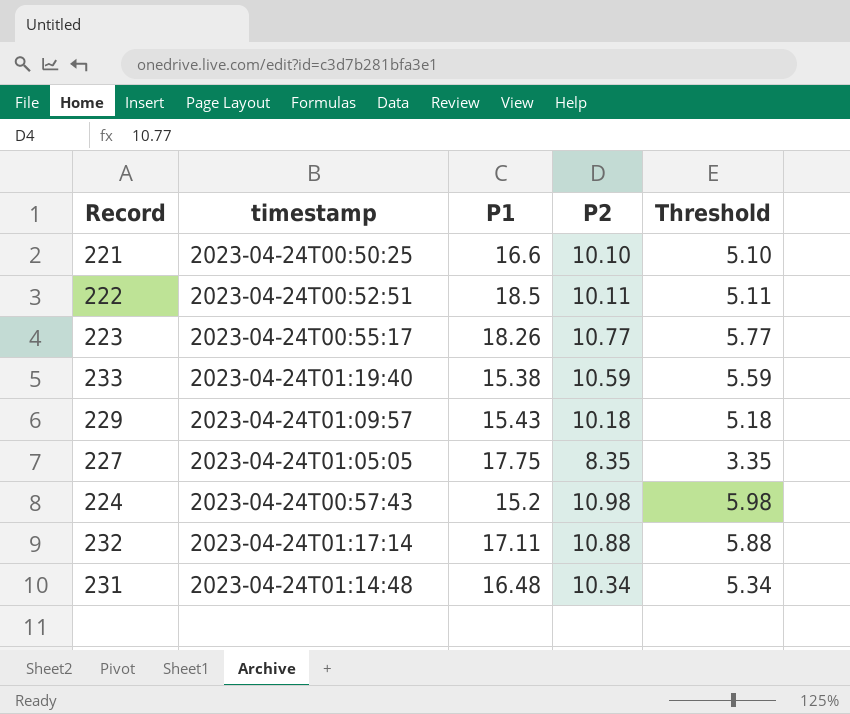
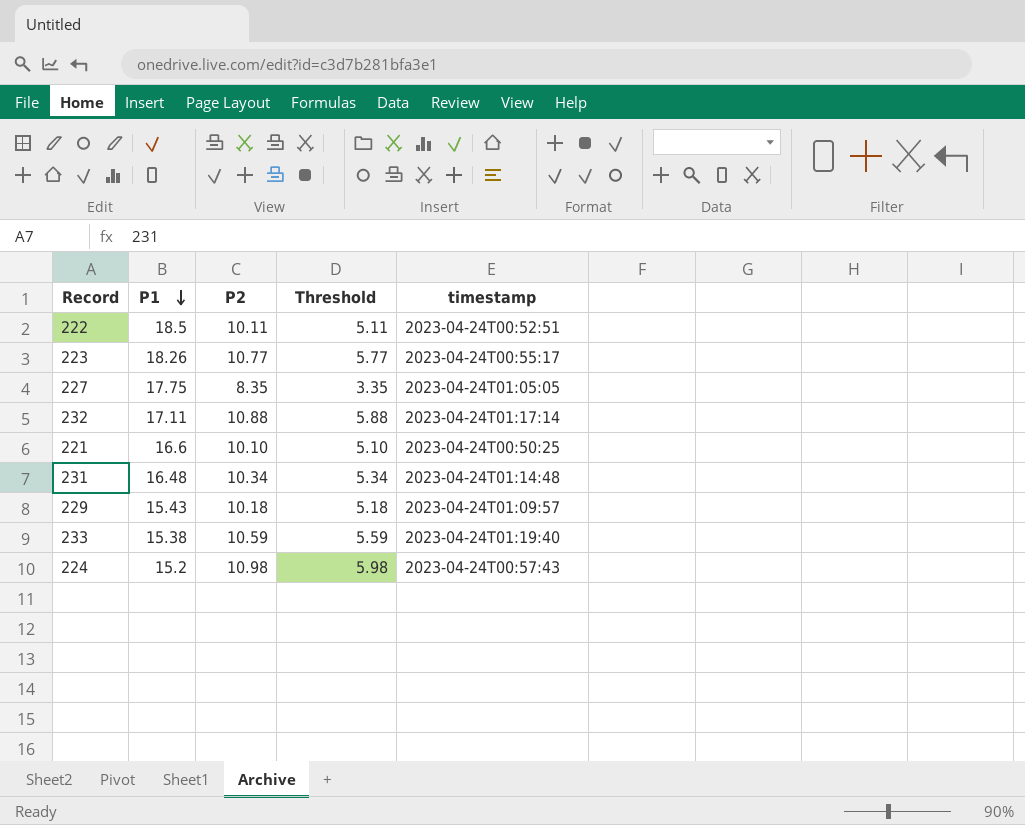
row order: none -> P1 descending
column timestamp | position: 2 -> 5

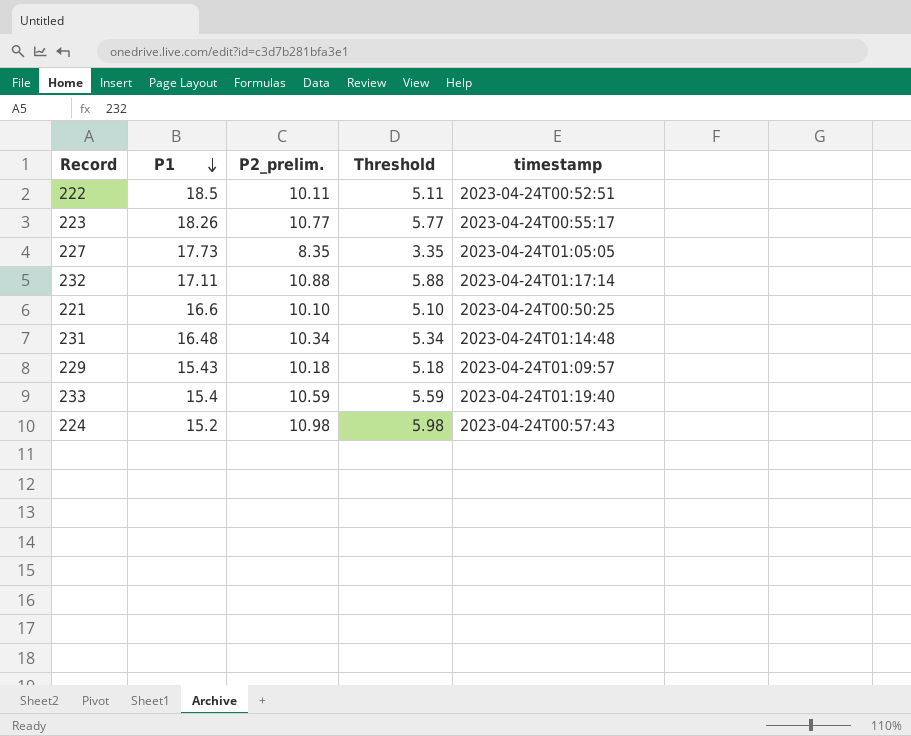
column name: P2 -> P2_prelim.
227 | P1: 17.75 -> 17.73
233 | P1: 15.38 -> 15.4

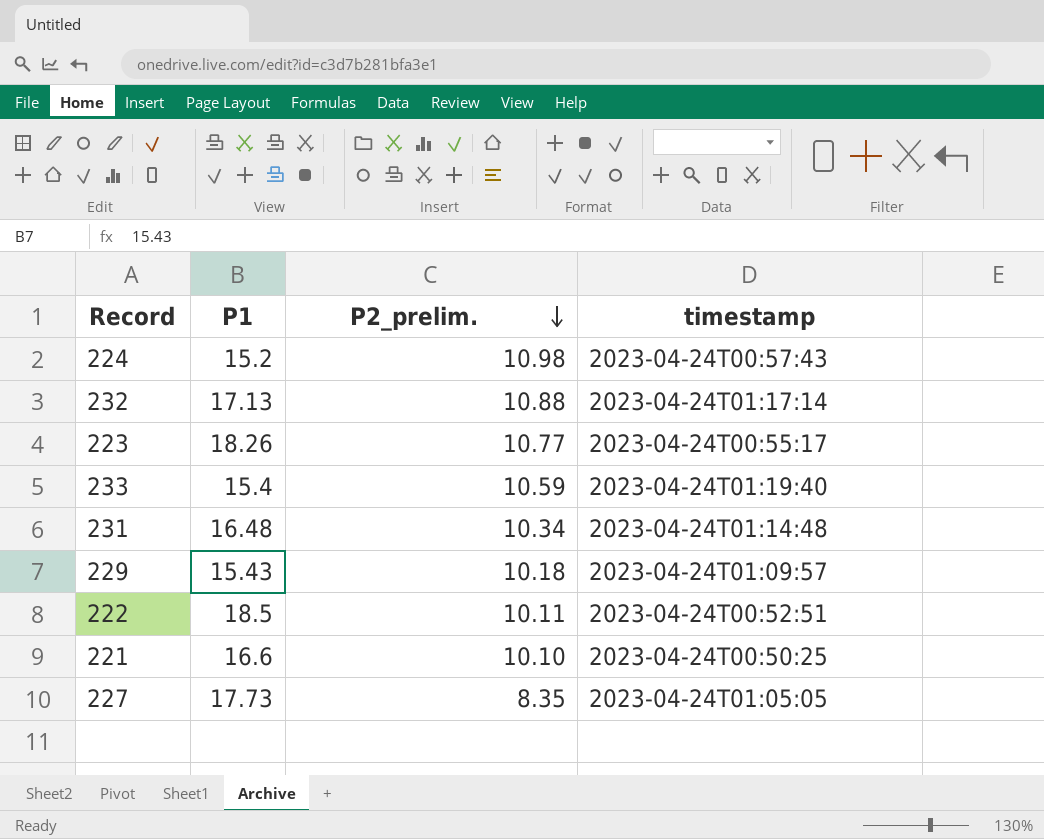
row order: P1 descending -> P2_prelim. descending
column Threshold | formula: [P2_prelim.] - 5 -> none
232 | P1: 17.11 -> 17.13

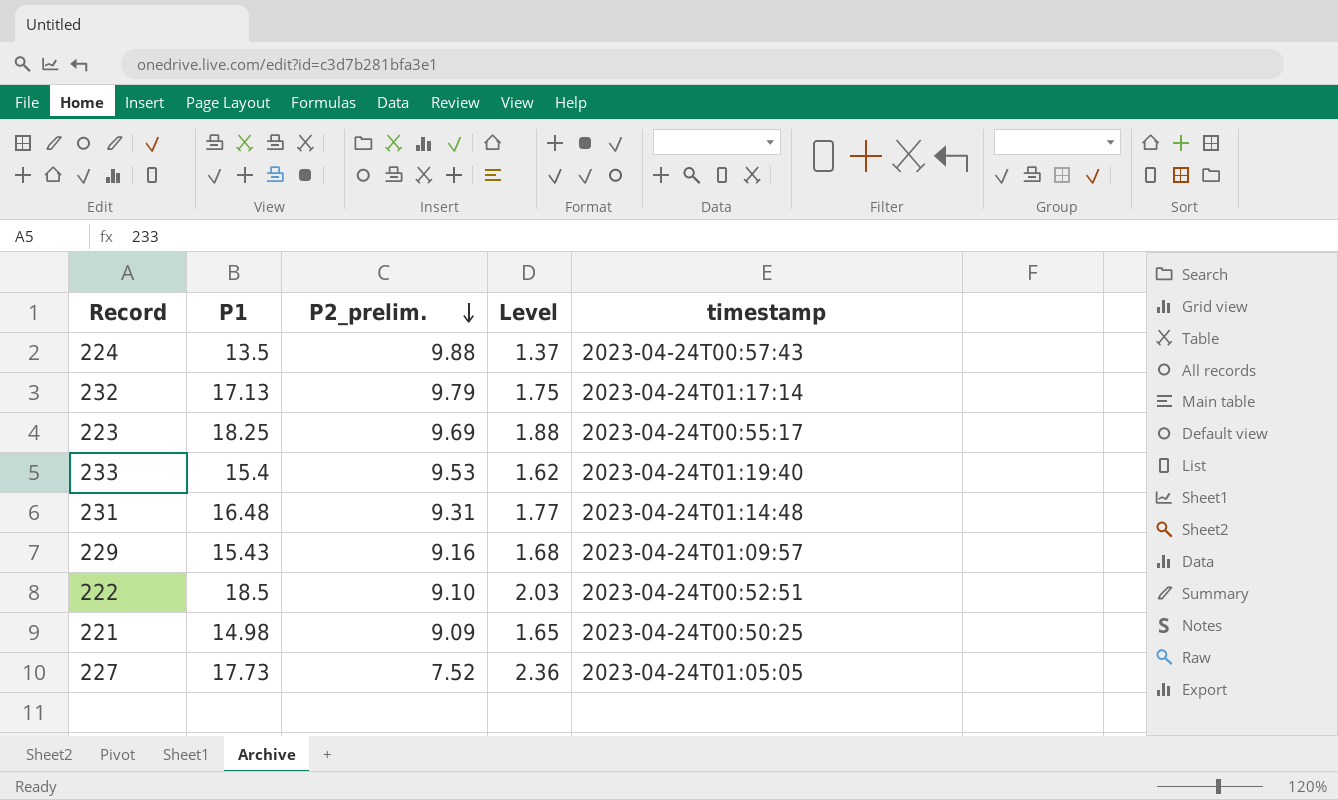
column Level | formula: none -> [P1] / [P2_prelim.]
224 | P1: 15.2 -> 13.5
224 | P2_prelim.: 10.98 -> 9.88
232 | P2_prelim.: 10.88 -> 9.79
223 | P1: 18.26 -> 18.25
223 | P2_prelim.: 10.77 -> 9.69
233 | P2_prelim.: 10.59 -> 9.53
231 | P2_prelim.: 10.34 -> 9.31
229 | P2_prelim.: 10.18 -> 9.16
222 | P2_prelim.: 10.11 -> 9.10
221 | P1: 16.6 -> 14.98
221 | P2_prelim.: 10.10 -> 9.09
227 | P2_prelim.: 8.35 -> 7.52

